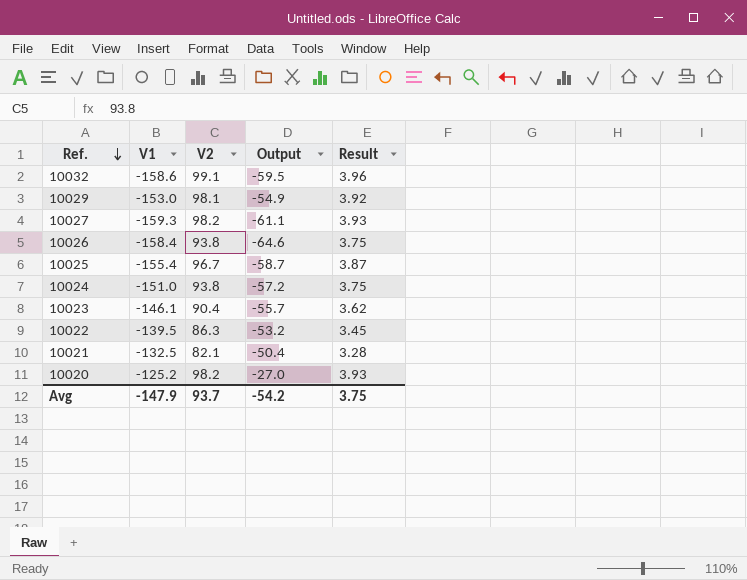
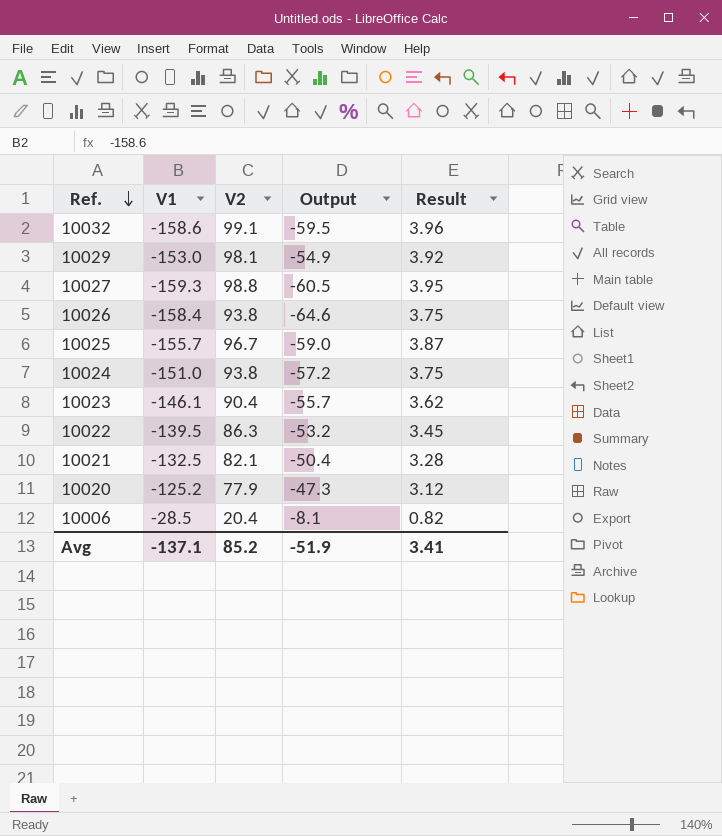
10027 | V2: 98.2 -> 98.8
10027 | Output: -61.1 -> -60.5
10027 | Result: 3.93 -> 3.95
10025 | V1: -155.4 -> -155.7
10025 | Output: -58.7 -> -59.0
10020 | V2: 98.2 -> 77.9
10020 | Output: -27.0 -> -47.3
10020 | Result: 3.93 -> 3.12
row 10006: none -> -28.5 | 20.4 | -8.1 | 0.82
Avg | V1: -147.9 -> -137.1
Avg | V2: 93.7 -> 85.2
Avg | Output: -54.2 -> -51.9
Avg | Result: 3.75 -> 3.41

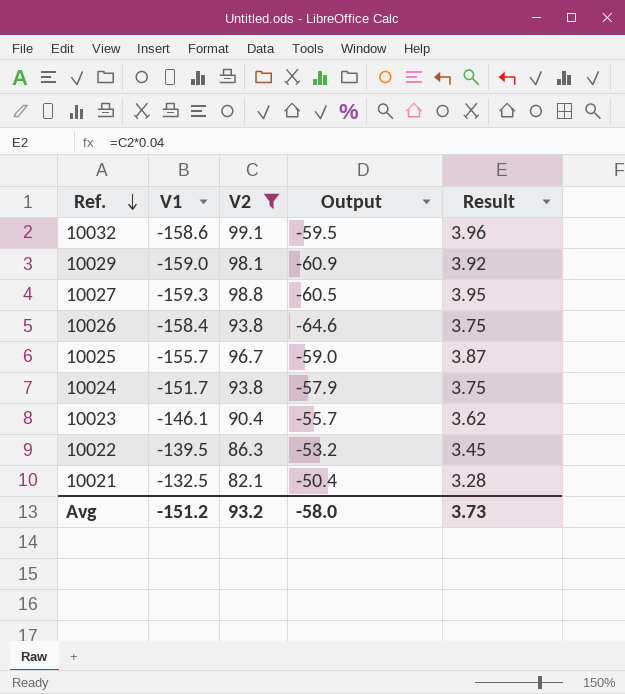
filter: none -> V2 >= 82.1
10029 | V1: -153.0 -> -159.0
10029 | Output: -54.9 -> -60.9
10024 | V1: -151.0 -> -151.7
10024 | Output: -57.2 -> -57.9
Avg | V1: -137.1 -> -151.2
Avg | V2: 85.2 -> 93.2
Avg | Output: -51.9 -> -58.0
Avg | Result: 3.41 -> 3.73

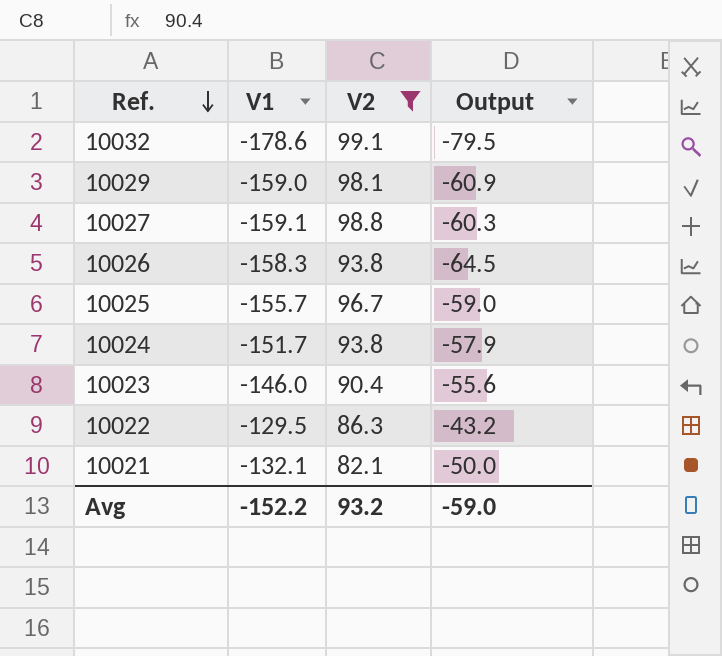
column Result | formula: [V2] * 0.04 -> none
10032 | V1: -158.6 -> -178.6
10032 | Output: -59.5 -> -79.5
10027 | V1: -159.3 -> -159.1
10027 | Output: -60.5 -> -60.3
10026 | V1: -158.4 -> -158.3
10026 | Output: -64.6 -> -64.5
10023 | V1: -146.1 -> -146.0
10023 | Output: -55.7 -> -55.6
10022 | V1: -139.5 -> -129.5
10022 | Output: -53.2 -> -43.2
10021 | V1: -132.5 -> -132.1
10021 | Output: -50.4 -> -50.0
Avg | V1: -151.2 -> -152.2
Avg | Output: -58.0 -> -59.0

